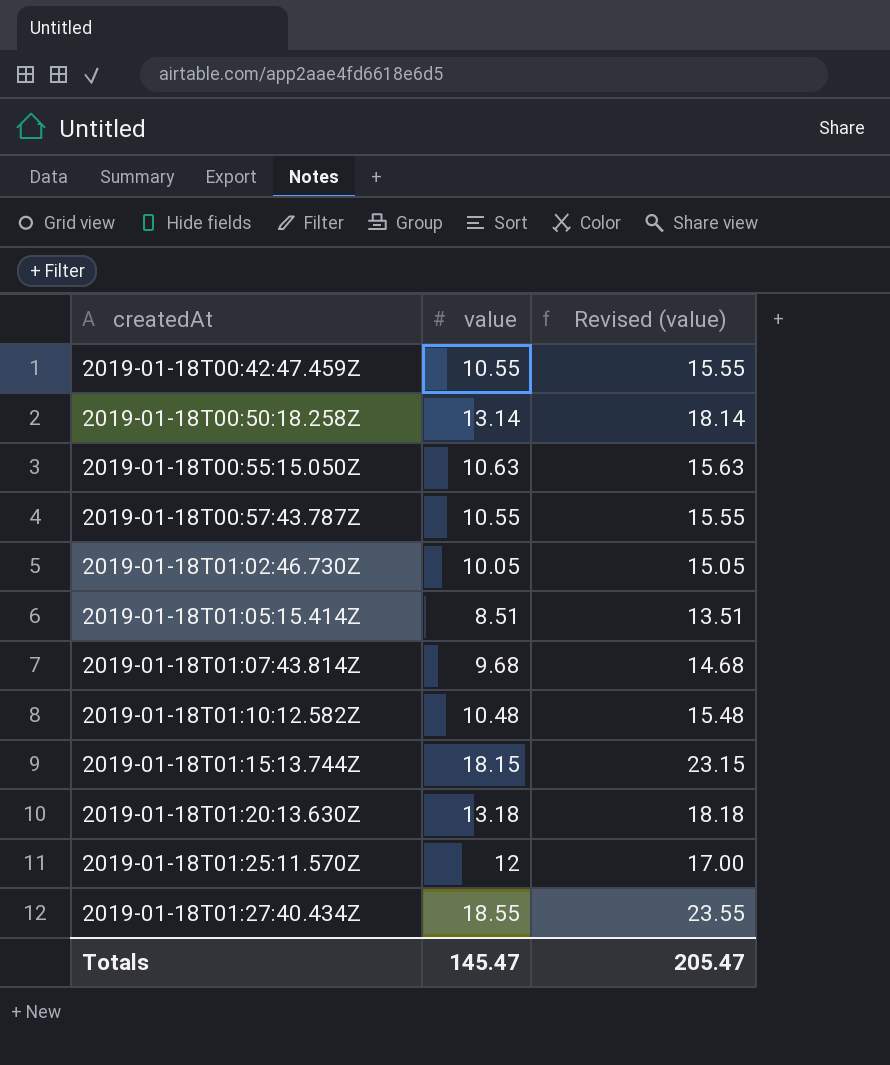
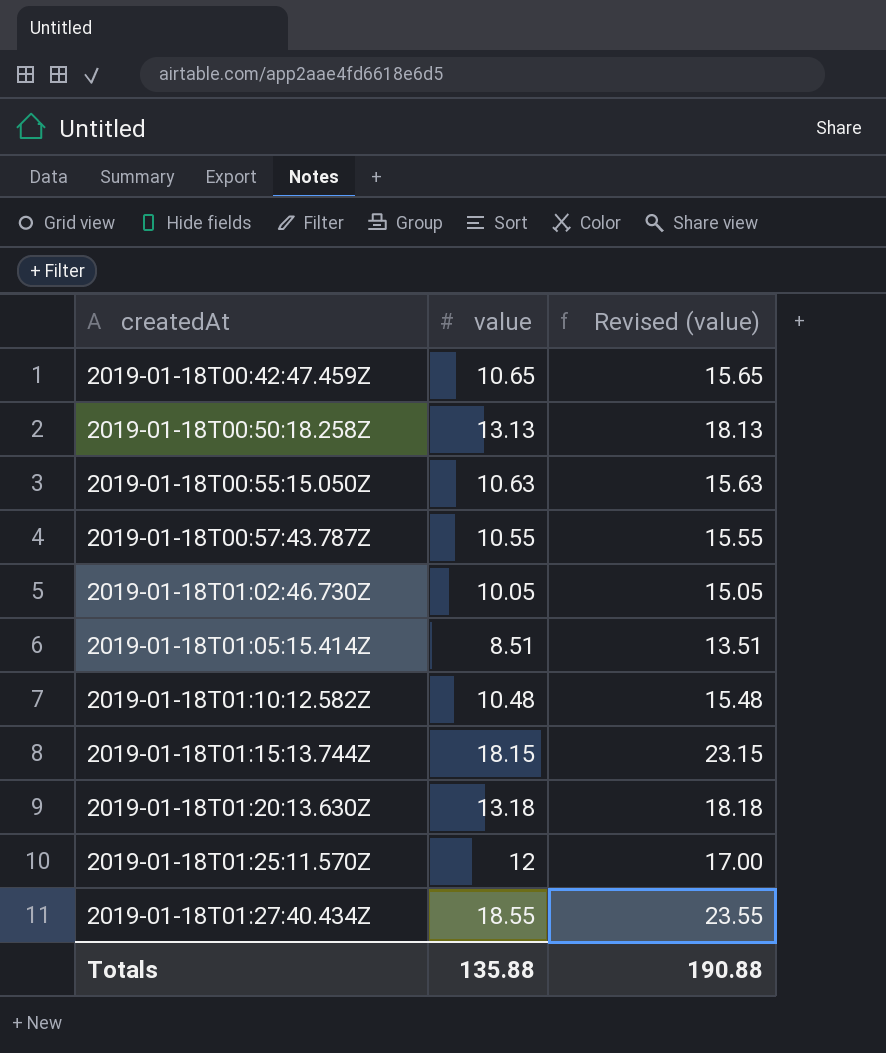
row 2019-01-18T01:07:43.814Z: 9.68 | 14.68 -> none
2019-01-18T00:42:47.459Z | value: 10.55 -> 10.65
2019-01-18T00:42:47.459Z | Revised (value): 15.55 -> 15.65
2019-01-18T00:50:18.258Z | value: 13.14 -> 13.13
2019-01-18T00:50:18.258Z | Revised (value): 18.14 -> 18.13
Totals | value: 145.47 -> 135.88
Totals | Revised (value): 205.47 -> 190.88

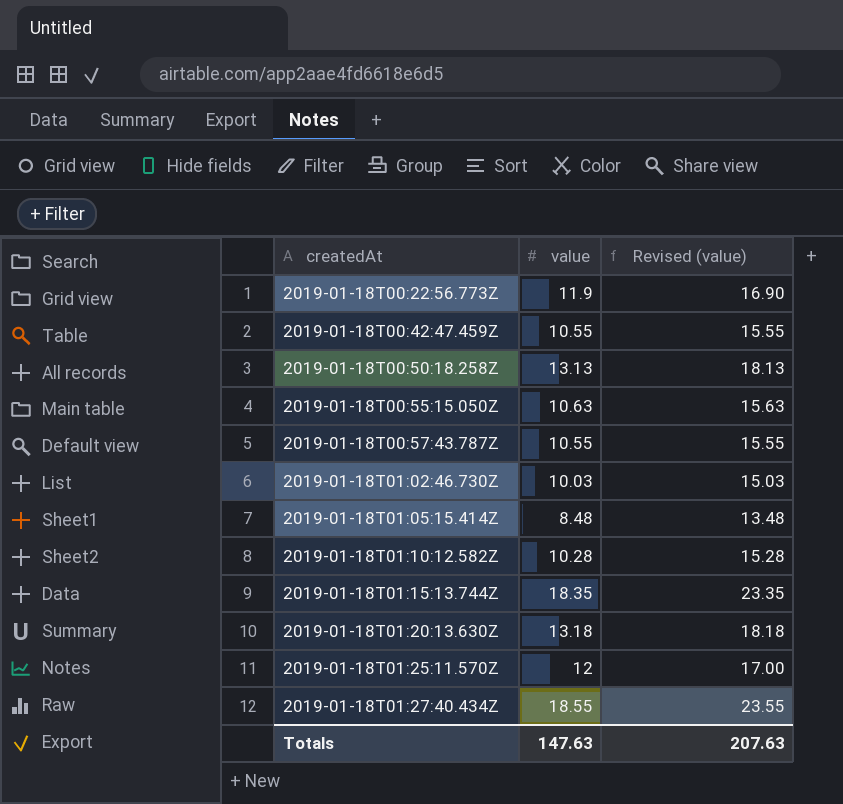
row 2019-01-18T00:22:56.773Z: none -> 11.9 | 16.90
2019-01-18T00:42:47.459Z | value: 10.65 -> 10.55
2019-01-18T00:42:47.459Z | Revised (value): 15.65 -> 15.55
2019-01-18T01:02:46.730Z | value: 10.05 -> 10.03
2019-01-18T01:02:46.730Z | Revised (value): 15.05 -> 15.03
2019-01-18T01:05:15.414Z | value: 8.51 -> 8.48
2019-01-18T01:05:15.414Z | Revised (value): 13.51 -> 13.48
2019-01-18T01:10:12.582Z | value: 10.48 -> 10.28
2019-01-18T01:10:12.582Z | Revised (value): 15.48 -> 15.28
2019-01-18T01:15:13.744Z | value: 18.15 -> 18.35
2019-01-18T01:15:13.744Z | Revised (value): 23.15 -> 23.35
Totals | value: 135.88 -> 147.63
Totals | Revised (value): 190.88 -> 207.63

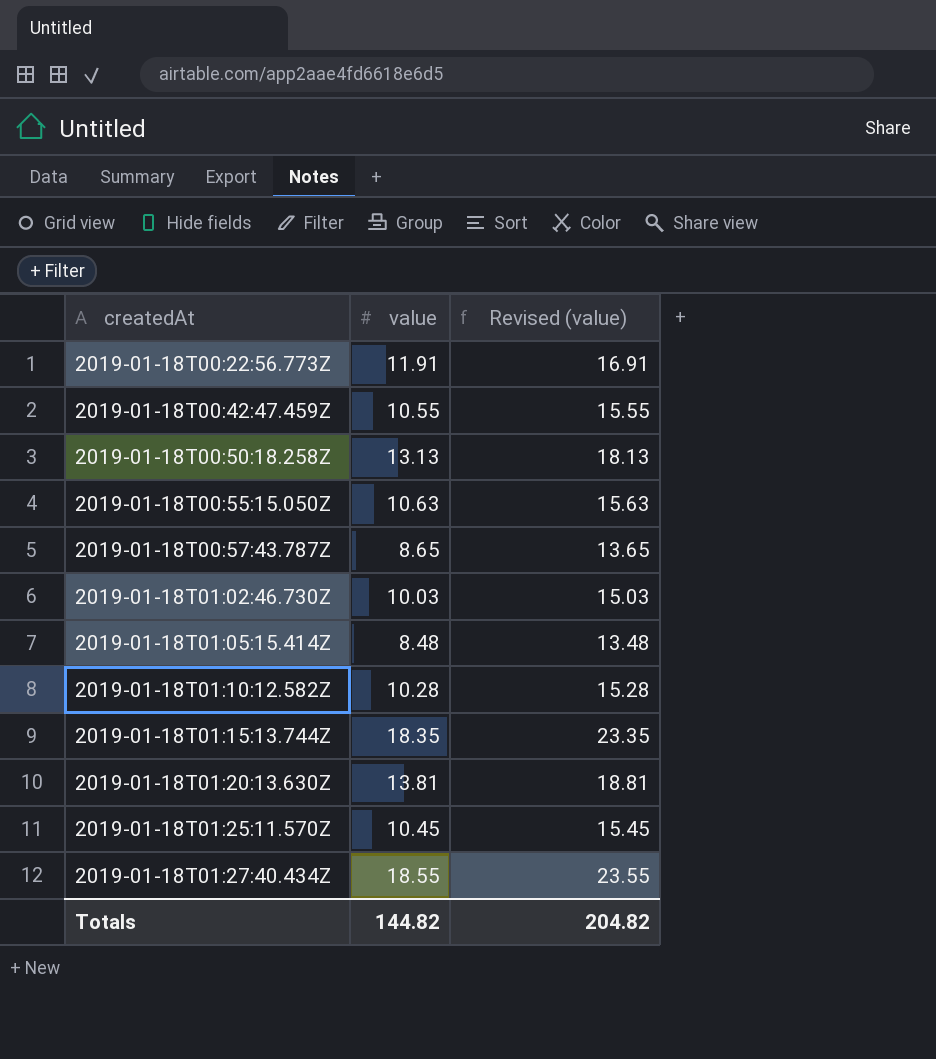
2019-01-18T00:22:56.773Z | value: 11.9 -> 11.91
2019-01-18T00:22:56.773Z | Revised (value): 16.90 -> 16.91
2019-01-18T00:57:43.787Z | value: 10.55 -> 8.65
2019-01-18T00:57:43.787Z | Revised (value): 15.55 -> 13.65
2019-01-18T01:20:13.630Z | value: 13.18 -> 13.81
2019-01-18T01:20:13.630Z | Revised (value): 18.18 -> 18.81
2019-01-18T01:25:11.570Z | value: 12 -> 10.45
2019-01-18T01:25:11.570Z | Revised (value): 17.00 -> 15.45
Totals | value: 147.63 -> 144.82
Totals | Revised (value): 207.63 -> 204.82

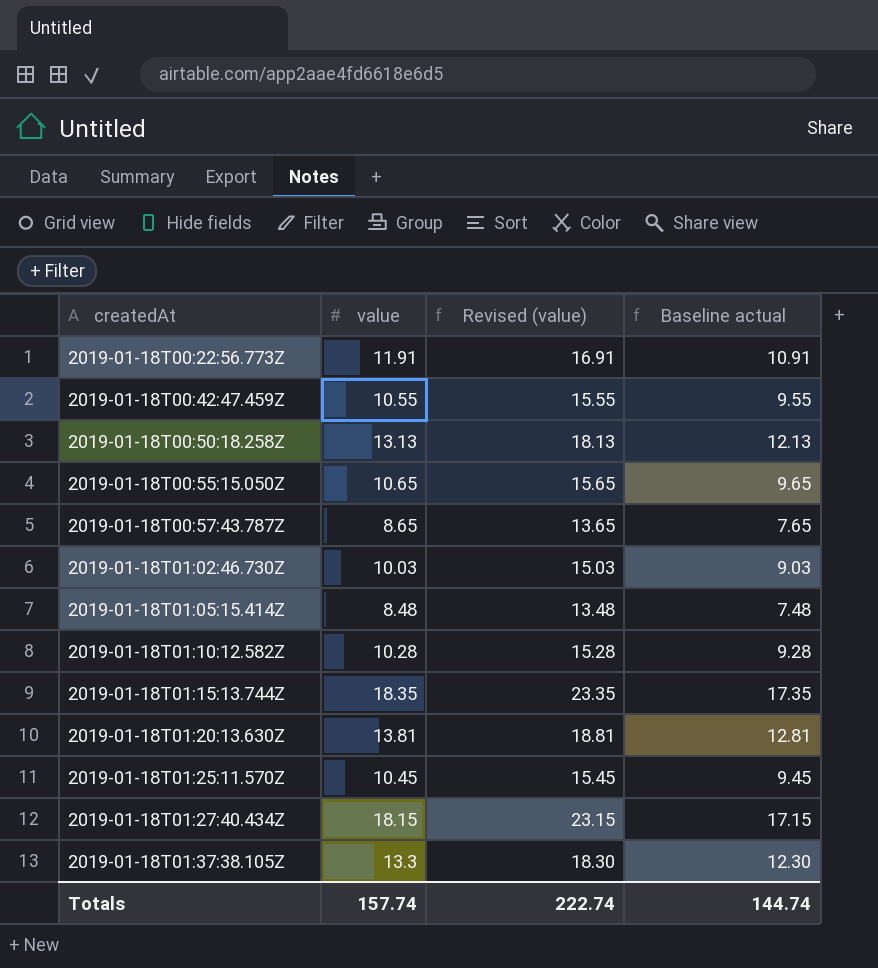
column Baseline actual | formula: none -> [value] - 1
2019-01-18T00:55:15.050Z | value: 10.63 -> 10.65
2019-01-18T00:55:15.050Z | Revised (value): 15.63 -> 15.65
2019-01-18T01:27:40.434Z | value: 18.55 -> 18.15
2019-01-18T01:27:40.434Z | Revised (value): 23.55 -> 23.15
row 2019-01-18T01:37:38.105Z: none -> 13.3 | 18.30 | 12.30
Totals | value: 144.82 -> 157.74
Totals | Revised (value): 204.82 -> 222.74

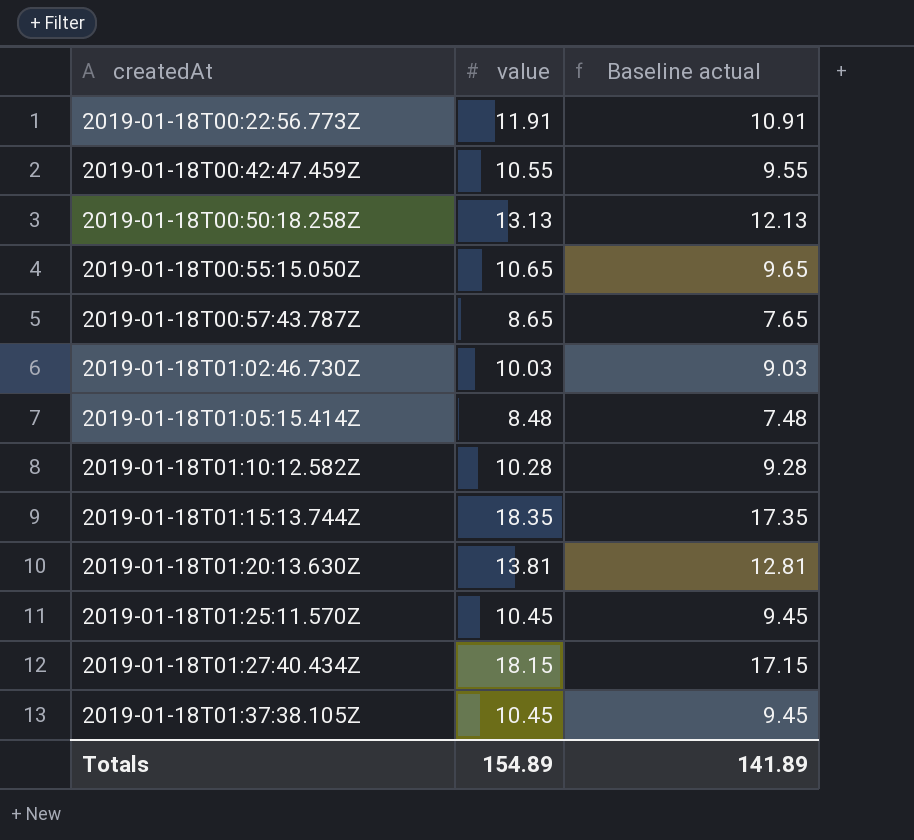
column Revised (value) | formula: [value] + 5 -> none
2019-01-18T01:37:38.105Z | value: 13.3 -> 10.45
2019-01-18T01:37:38.105Z | Baseline actual: 12.30 -> 9.45
Totals | value: 157.74 -> 154.89
Totals | Baseline actual: 144.74 -> 141.89

